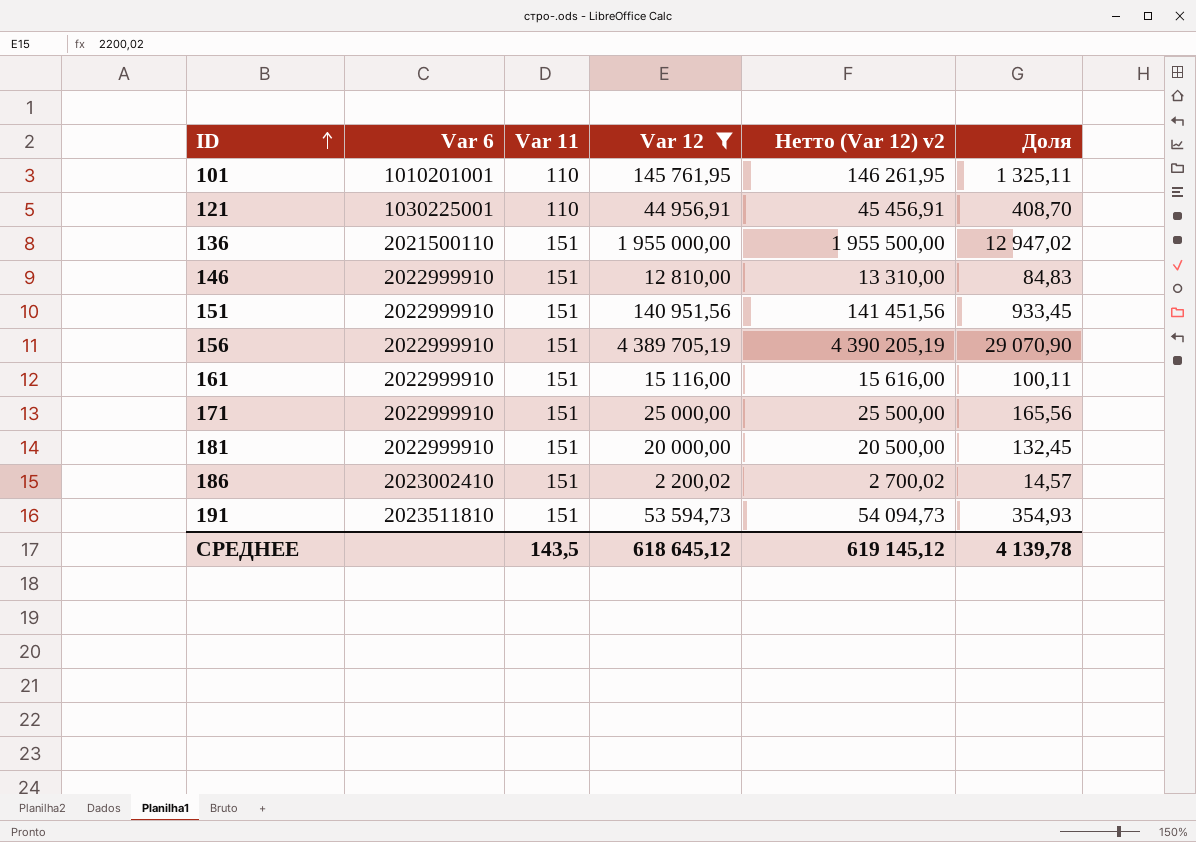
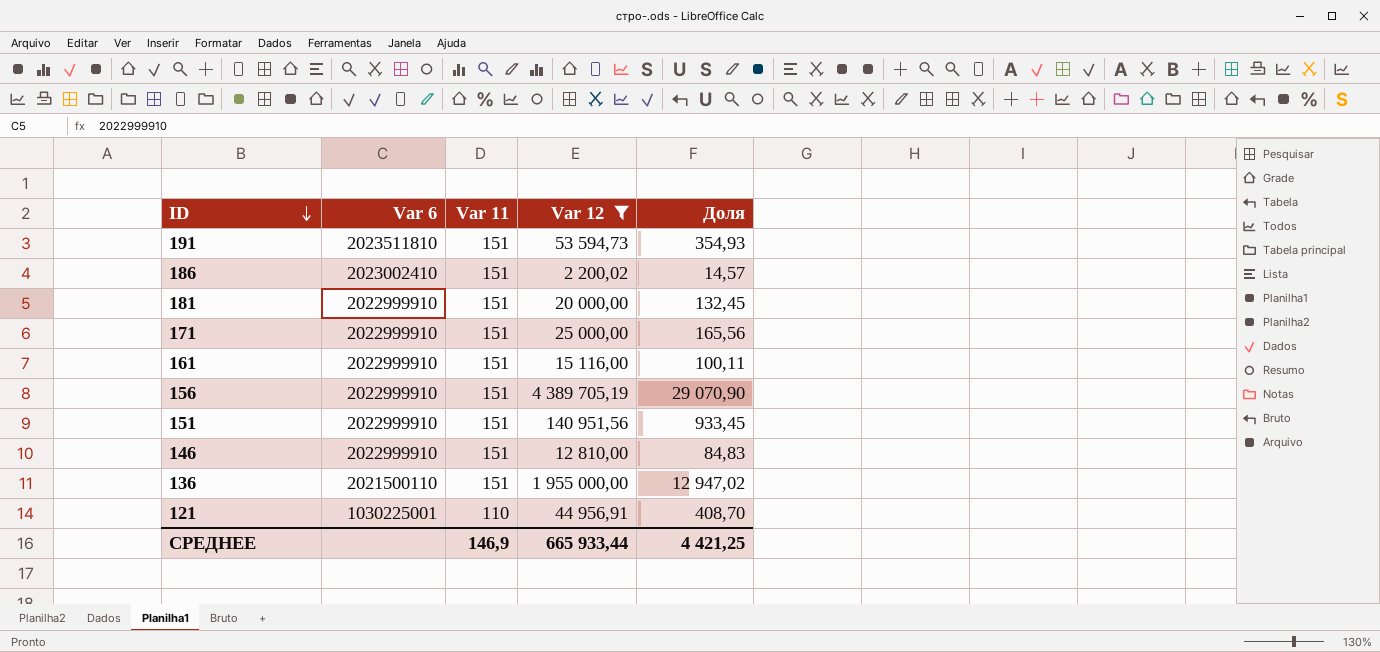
row order: ID ascending -> ID descending
column Нетто (Var 12) v2 | formula: [Var 12] + 500 -> none
row 101: 1010201001 | 110 | 145 761,95 | 146 261,95 | 1 325,11 -> none
СРЕДНЕЕ | Var 11: 143,5 -> 146,9
СРЕДНЕЕ | Var 12: 618 645,12 -> 665 933,44
СРЕДНЕЕ | Доля: 4 139,78 -> 4 421,25

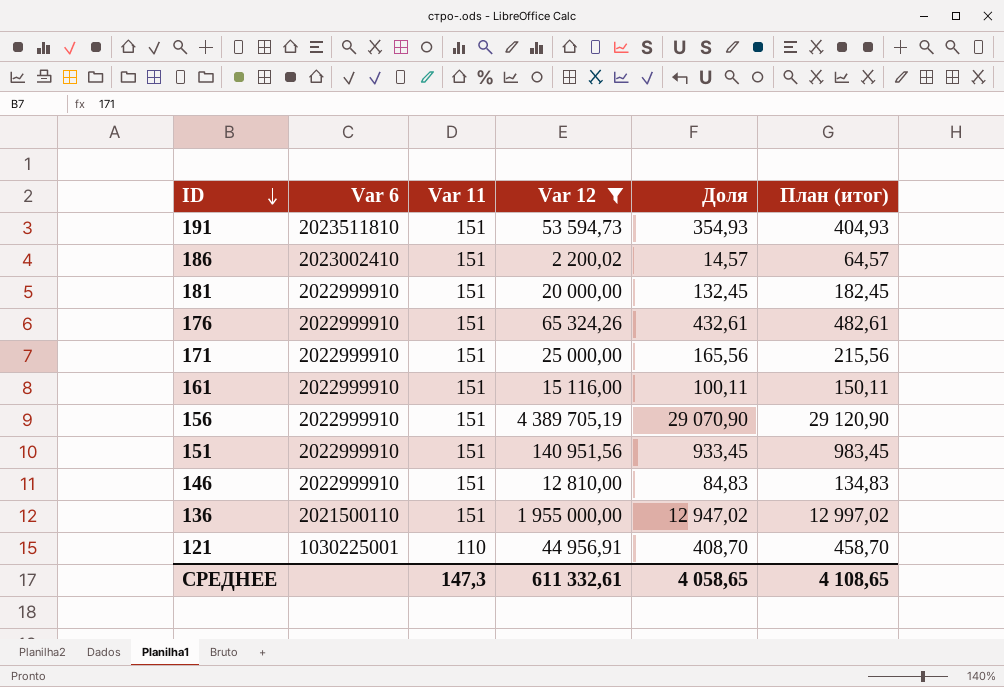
column План (итог) | formula: none -> [Доля] + 50
row 176: none -> 2022999910 | 151 | 65 324,26 | 432,61 | 482,61
СРЕДНЕЕ | Var 11: 146,9 -> 147,3
СРЕДНЕЕ | Var 12: 665 933,44 -> 611 332,61
СРЕДНЕЕ | Доля: 4 421,25 -> 4 058,65

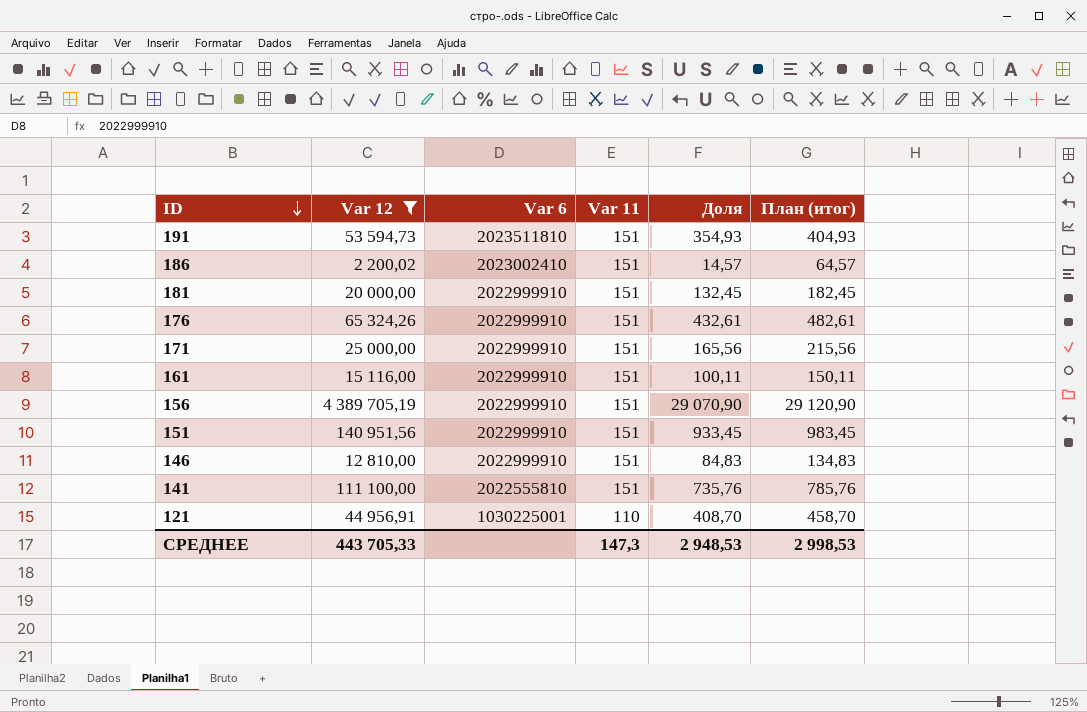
column Var 12 | position: 4 -> 2
row 136: 2021500110 | 151 | 1 955 000,00 | 12 947,02 | 12 997,02 -> none
row 141: none -> 111 100,00 | 2022555810 | 151 | 735,76 | 785,76
СРЕДНЕЕ | Var 12: 611 332,61 -> 443 705,33
СРЕДНЕЕ | Доля: 4 058,65 -> 2 948,53
СРЕДНЕЕ | План (итог): 4 108,65 -> 2 998,53

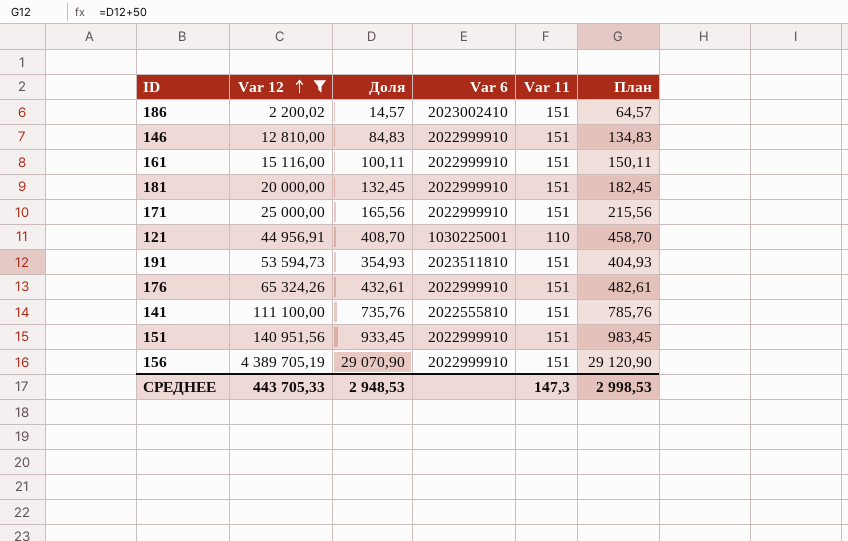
row order: ID descending -> Var 12 ascending
column Доля | position: 5 -> 3
column name: План (итог) -> План

